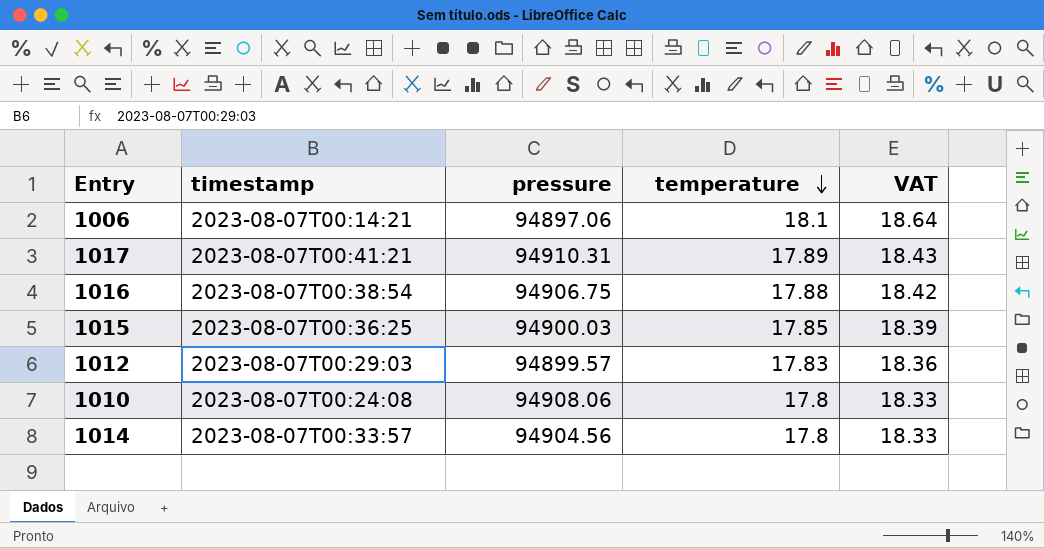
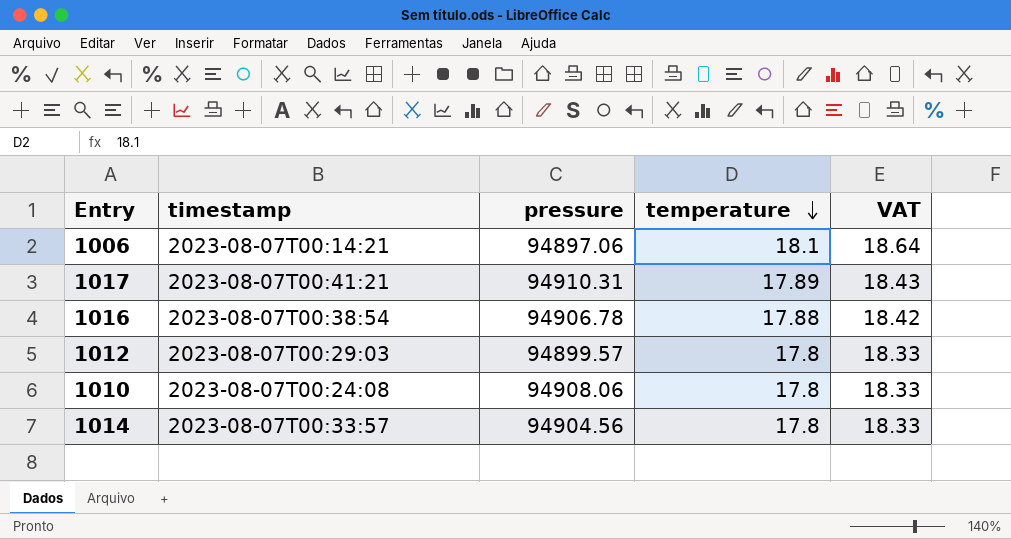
row 1015: 2023-08-07T00:36:25 | 94900.03 | 17.85 | 18.39 -> none
1016 | pressure: 94906.75 -> 94906.78
1012 | temperature: 17.83 -> 17.8
1012 | VAT: 18.36 -> 18.33

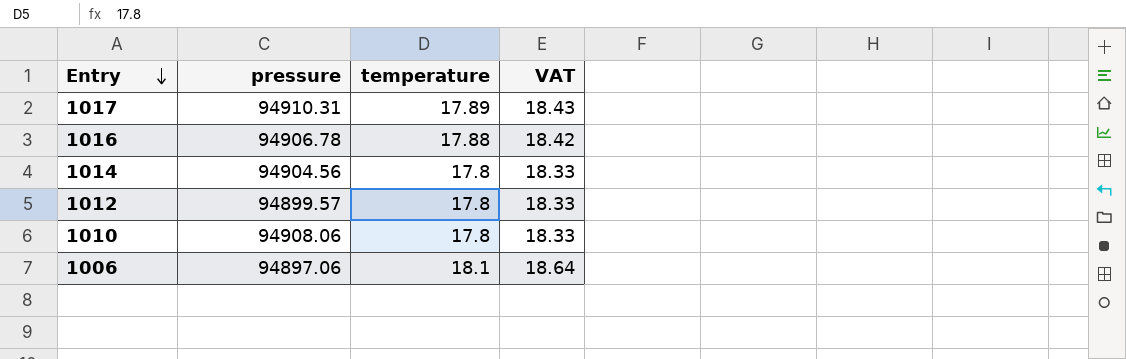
row order: temperature descending -> Entry descending
column timestamp | position: 2 -> none

